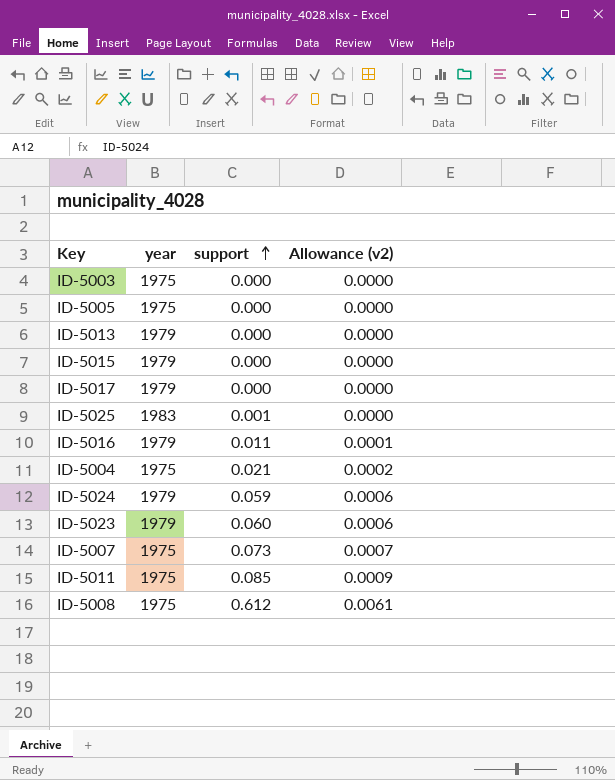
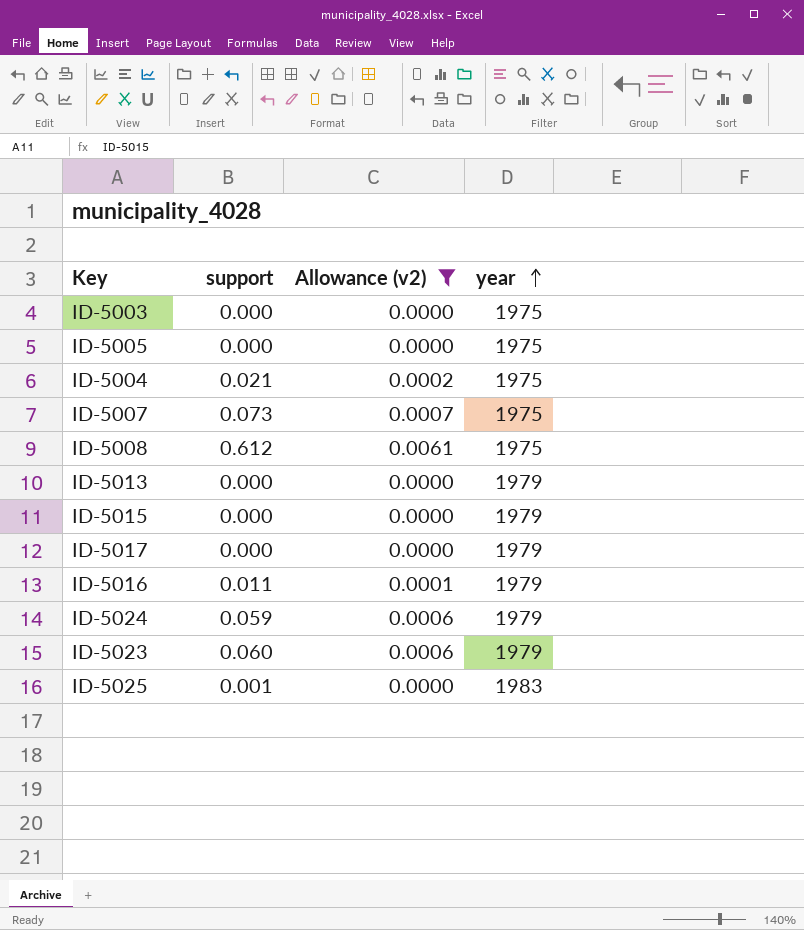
filter: none -> Allowance (v2) != 0.0009
row order: support ascending -> year ascending
column year | position: 2 -> 4

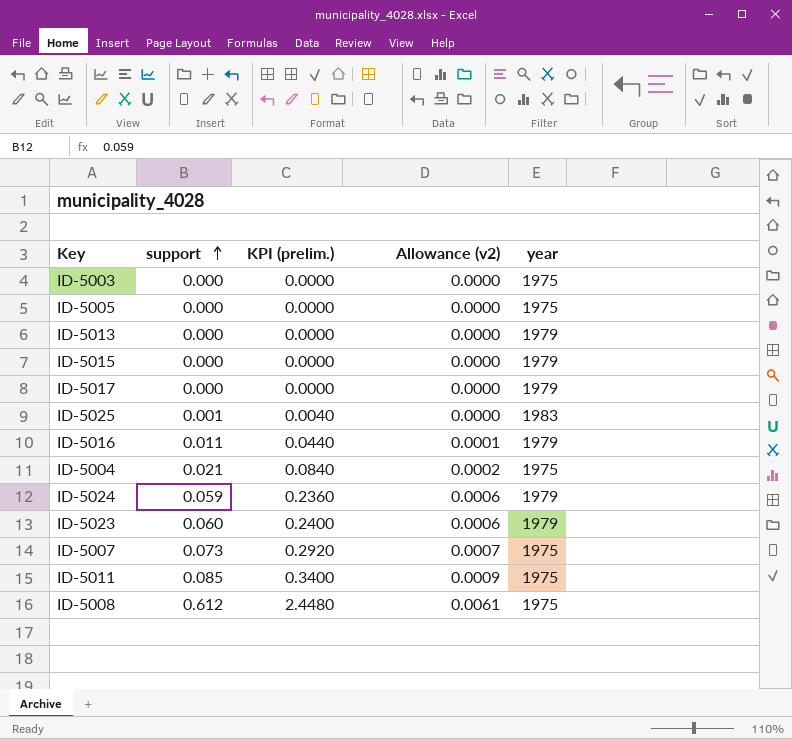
filter: Allowance (v2) != 0.0009 -> none
row order: year ascending -> support ascending
column KPI (prelim.) | formula: none -> [support] * 4

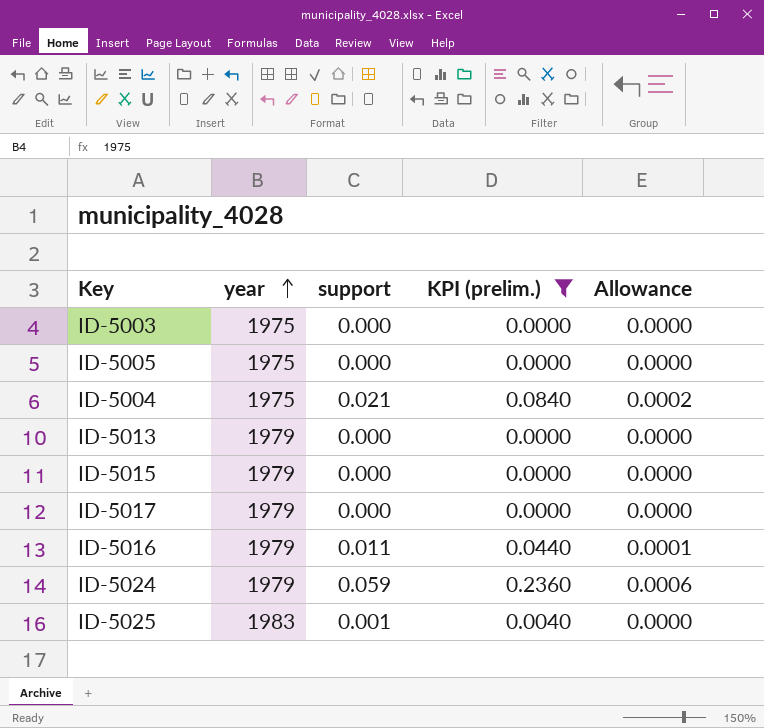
filter: none -> KPI (prelim.) <= 0.2360
row order: support ascending -> year ascending
column year | position: 5 -> 2
column name: Allowance (v2) -> Allowance

